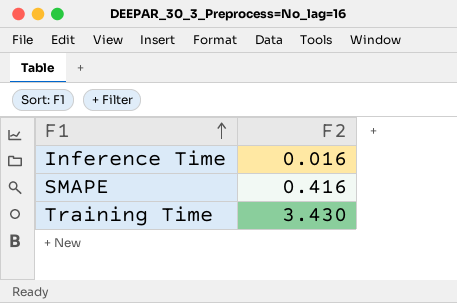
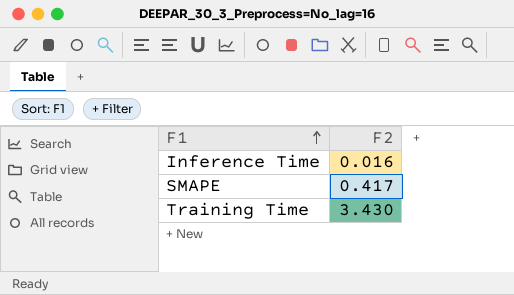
SMAPE | F2: 0.416 -> 0.417

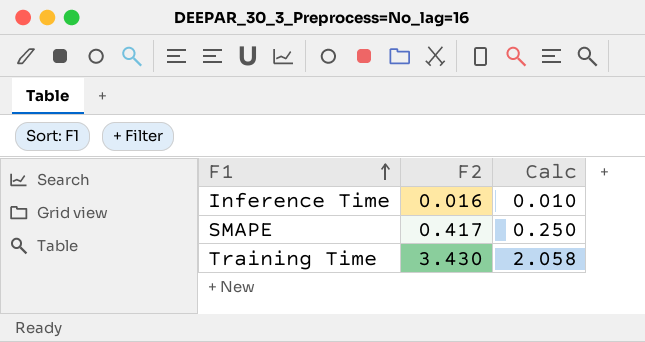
column Calc | formula: none -> [F2] * 0.6

